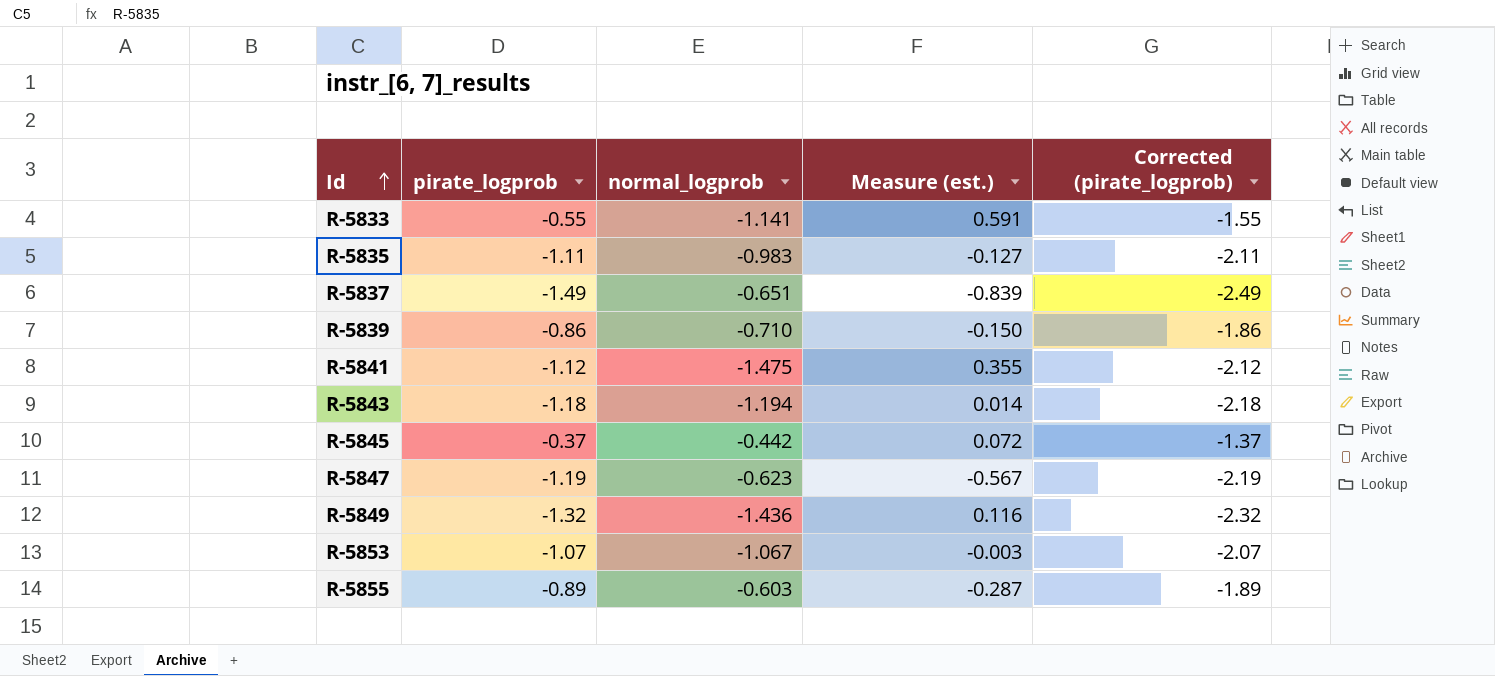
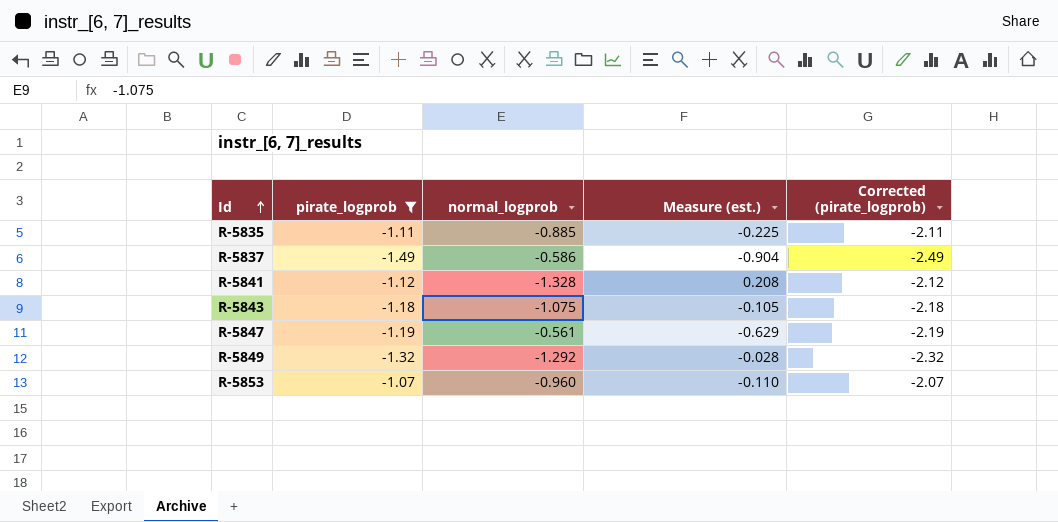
filter: none -> pirate_logprob <= -1.07
R-5835 | normal_logprob: -0.983 -> -0.885
R-5835 | Measure (est.): -0.127 -> -0.225
R-5837 | normal_logprob: -0.651 -> -0.586
R-5837 | Measure (est.): -0.839 -> -0.904
R-5841 | normal_logprob: -1.475 -> -1.328
R-5841 | Measure (est.): 0.355 -> 0.208
R-5843 | normal_logprob: -1.194 -> -1.075
R-5843 | Measure (est.): 0.014 -> -0.105
R-5847 | normal_logprob: -0.623 -> -0.561
R-5847 | Measure (est.): -0.567 -> -0.629
R-5849 | normal_logprob: -1.436 -> -1.292
R-5849 | Measure (est.): 0.116 -> -0.028
R-5853 | normal_logprob: -1.067 -> -0.960
R-5853 | Measure (est.): -0.003 -> -0.110

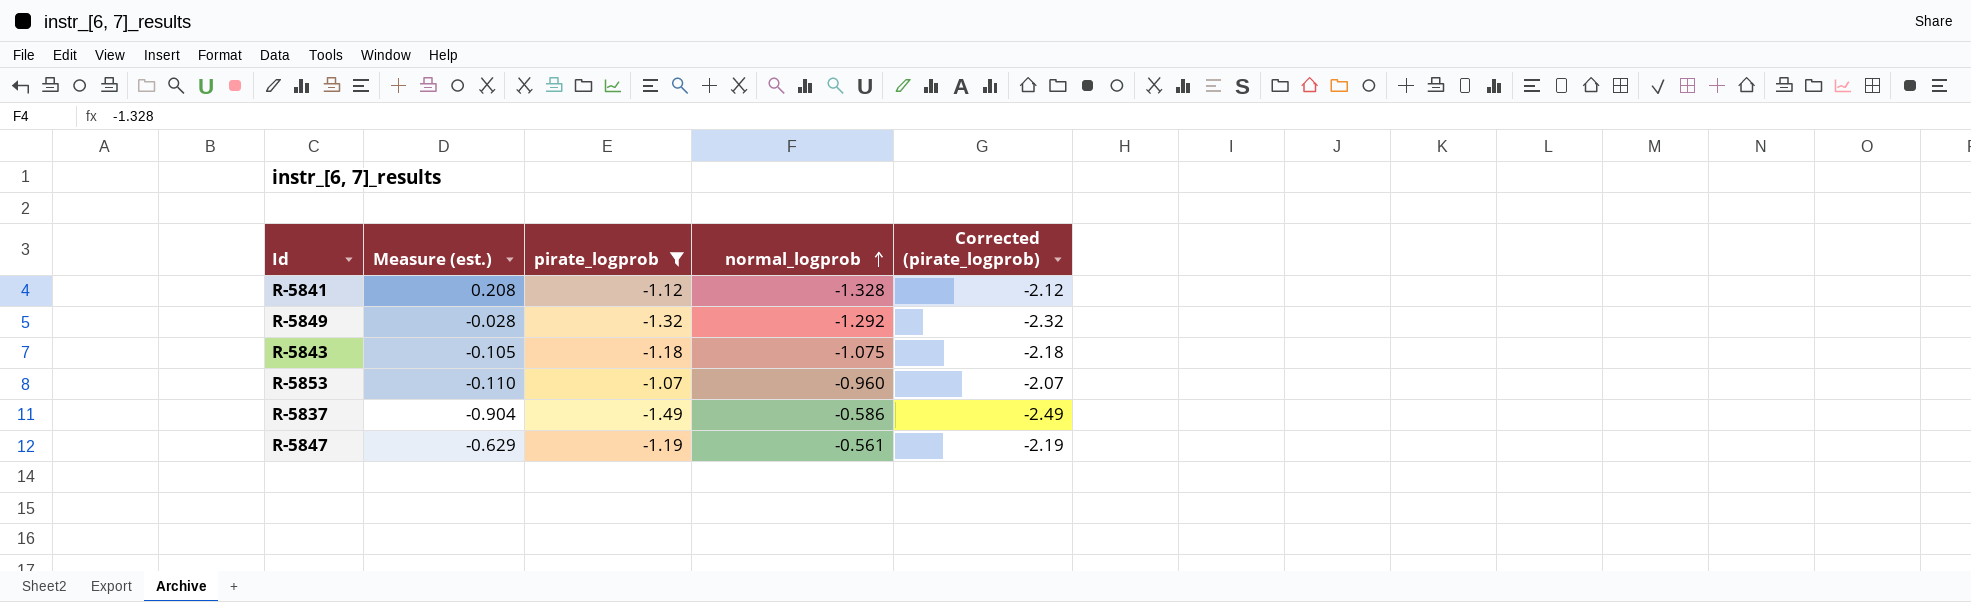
row order: Id ascending -> normal_logprob ascending
column Measure (est.) | position: 4 -> 2
row R-5835: -1.11 | -0.885 | -0.225 | -2.11 -> none

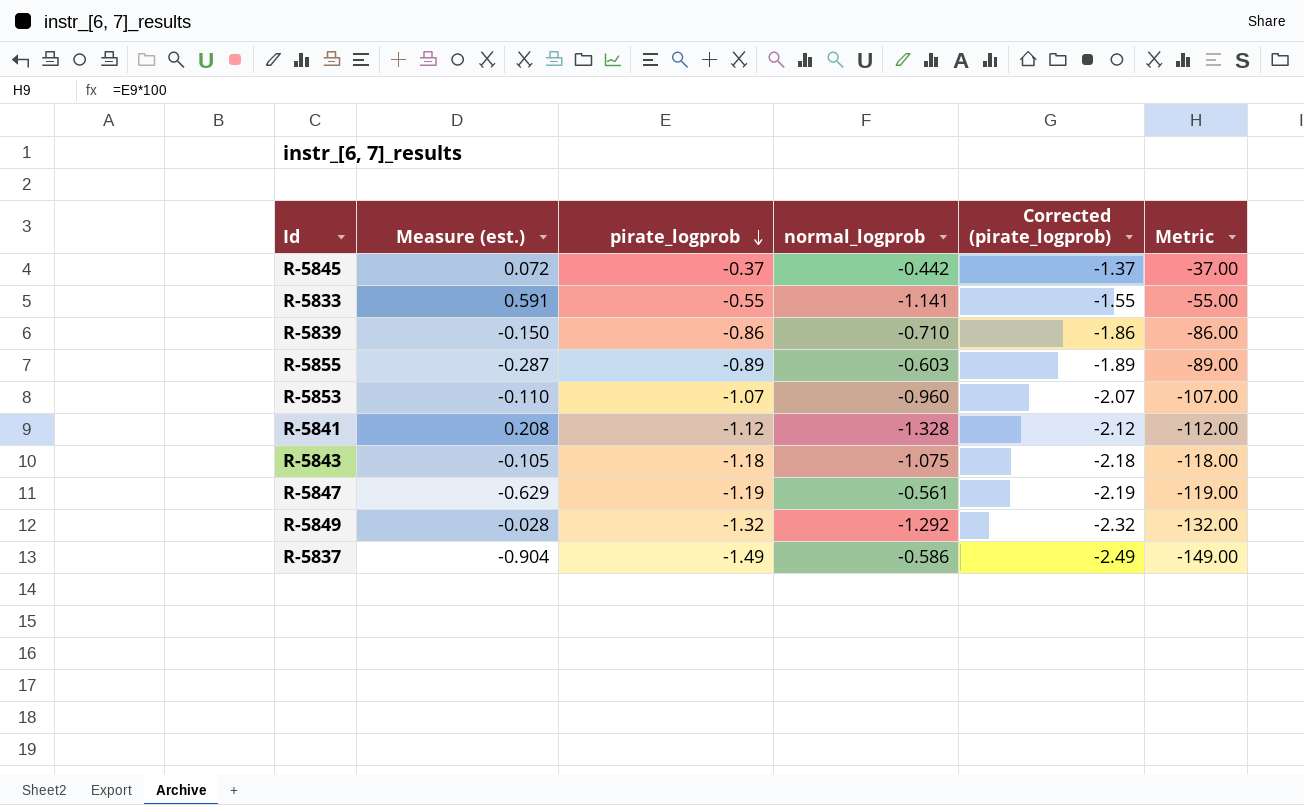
filter: pirate_logprob <= -1.07 -> none
row order: normal_logprob ascending -> pirate_logprob descending
column Metric | formula: none -> [pirate_logprob] * 100

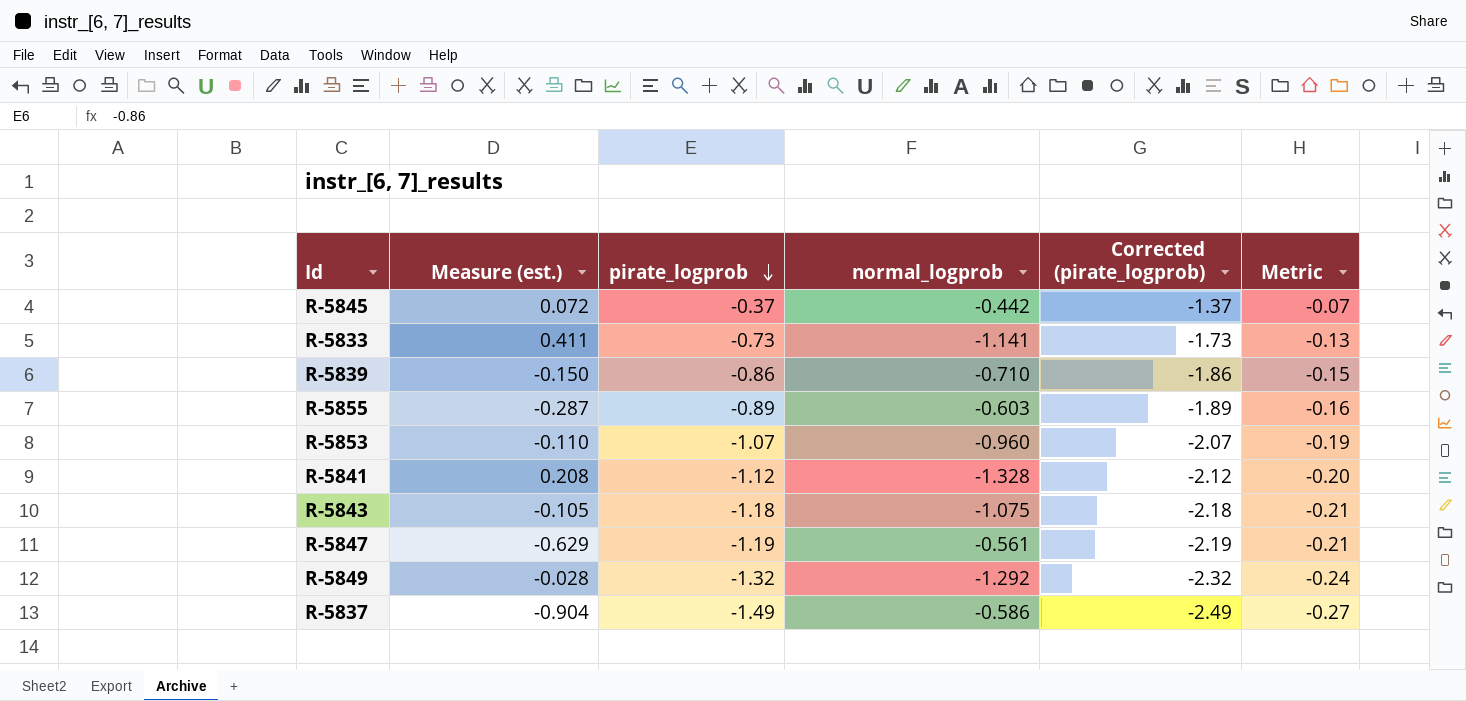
column Metric | formula: [pirate_logprob] * 100 -> [pirate_logprob] * 0.18
R-5833 | Measure (est.): 0.591 -> 0.411
R-5833 | pirate_logprob: -0.55 -> -0.73
R-5833 | Corrected (pirate_logprob): -1.55 -> -1.73

